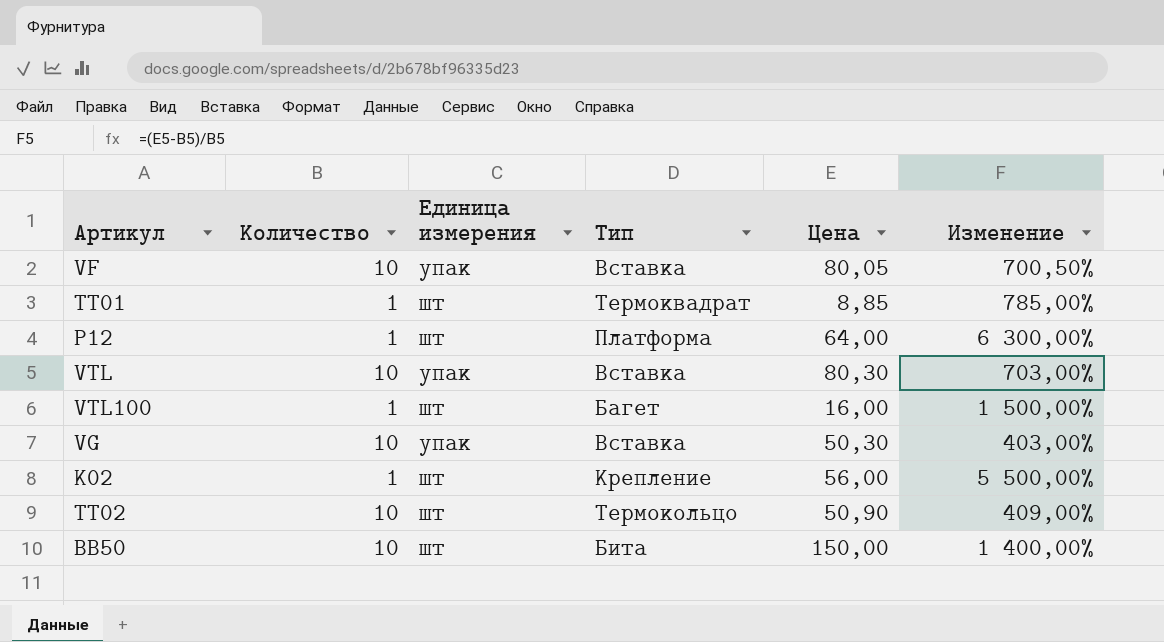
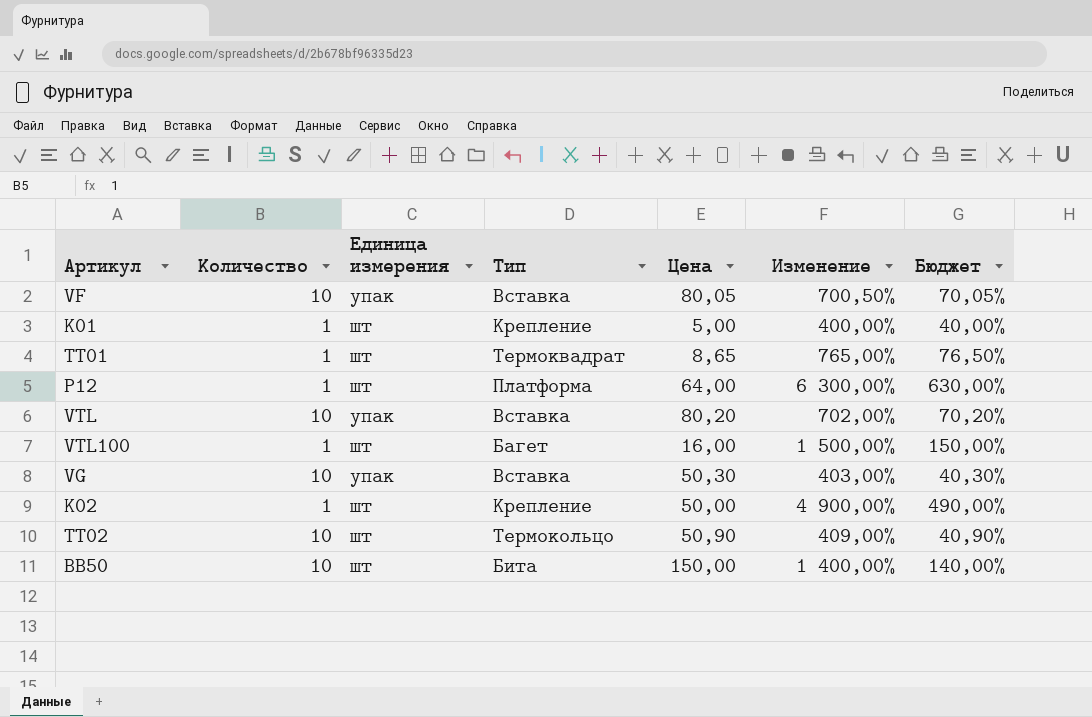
column Бюджет | formula: none -> [Изменение] * 0,1
row К01: none -> 1 | шт | Крепление | 5,00 | 400,00% | 40,00%
ТТ01 | Цена: 8,85 -> 8,65
ТТ01 | Изменение: 785,00% -> 765,00%
VTL | Цена: 80,30 -> 80,20
VTL | Изменение: 703,00% -> 702,00%
К02 | Цена: 56,00 -> 50,00
К02 | Изменение: 5 500,00% -> 4 900,00%

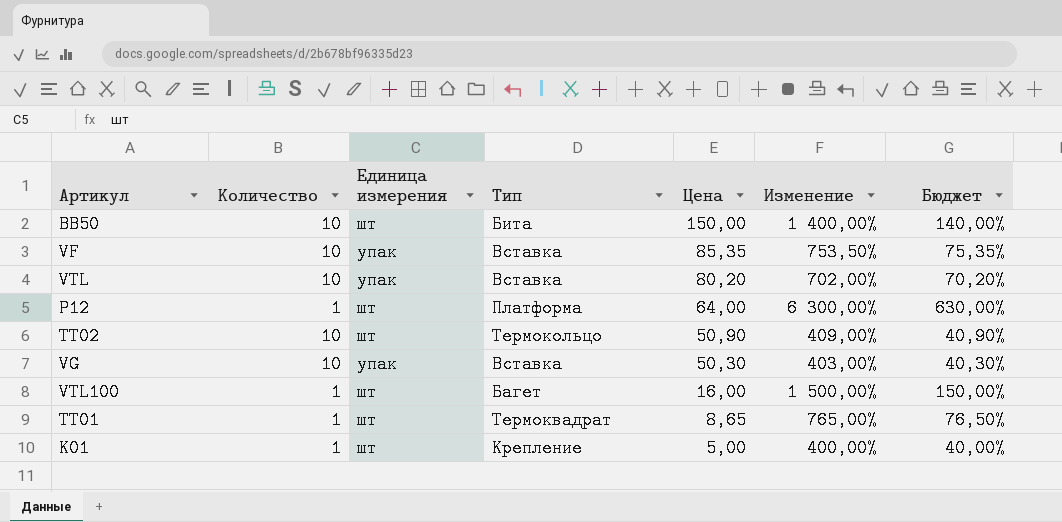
row order: none -> Цена descending
row К02: 1 | шт | Крепление | 50,00 | 4 900,00% | 490,00% -> none
VF | Цена: 80,05 -> 85,35
VF | Изменение: 700,50% -> 753,50%
VF | Бюджет: 70,05% -> 75,35%

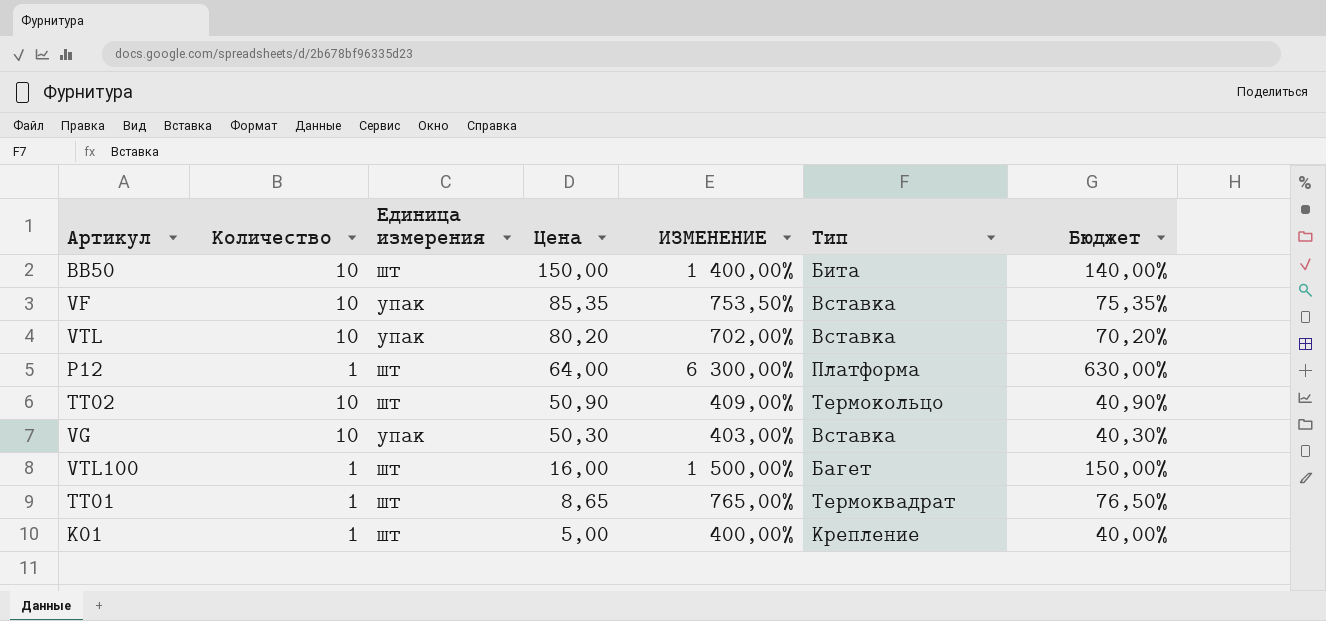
column name: Изменение -> ИЗМЕНЕНИЕ
column Тип | position: 4 -> 6

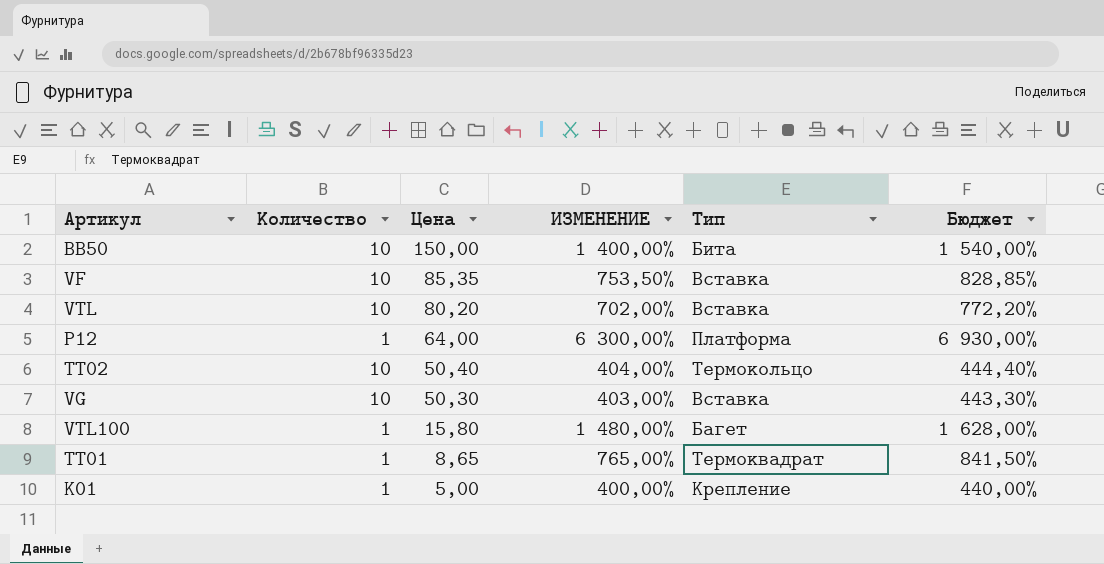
column Единица измерения | position: 3 -> none
column Бюджет | formula: [ИЗМЕНЕНИЕ] * 0,1 -> [ИЗМЕНЕНИЕ] * 1,1
ТТ02 | Цена: 50,90 -> 50,40
ТТ02 | ИЗМЕНЕНИЕ: 409,00% -> 404,00%
VTL100 | Цена: 16,00 -> 15,80
VTL100 | ИЗМЕНЕНИЕ: 1 500,00% -> 1 480,00%

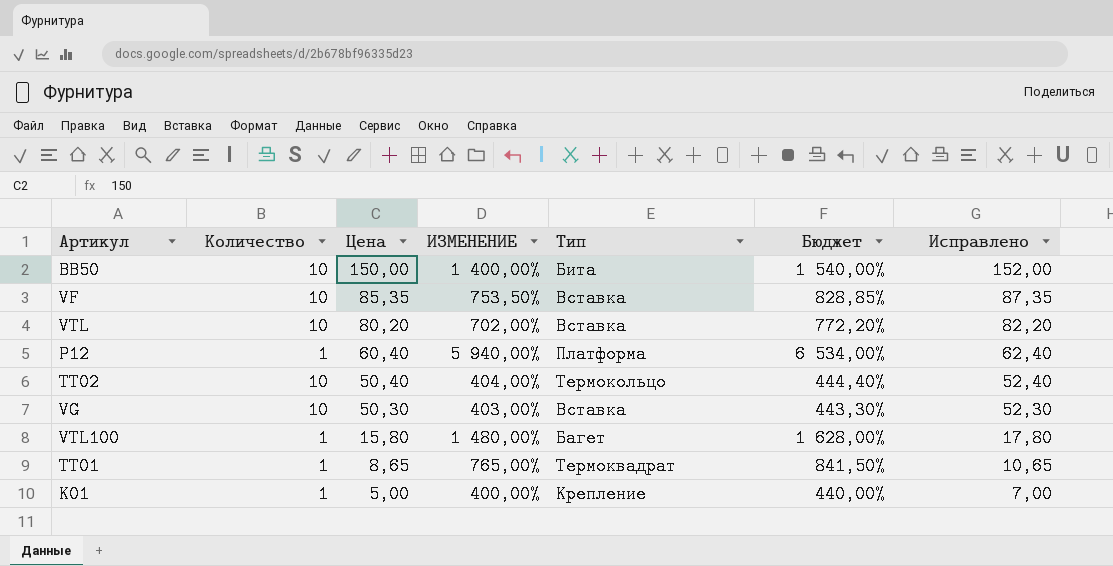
column Исправлено | formula: none -> [Цена] + 2
P12 | Цена: 64,00 -> 60,40
P12 | ИЗМЕНЕНИЕ: 6 300,00% -> 5 940,00%
P12 | Бюджет: 6 930,00% -> 6 534,00%

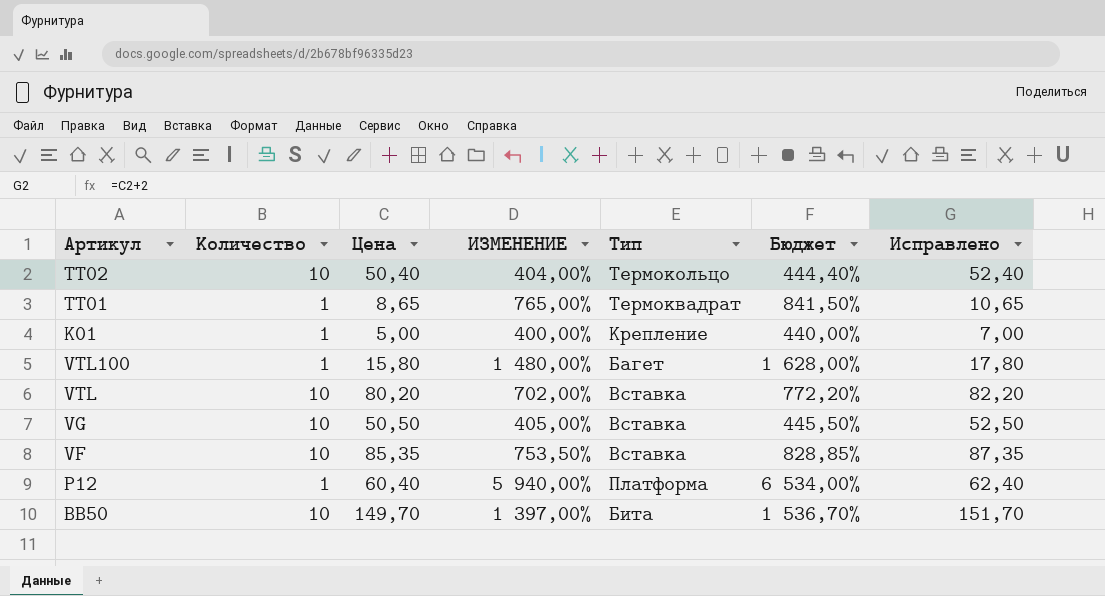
row order: Цена descending -> Артикул descending
VG | Цена: 50,30 -> 50,50
VG | ИЗМЕНЕНИЕ: 403,00% -> 405,00%
VG | Бюджет: 443,30% -> 445,50%
VG | Исправлено: 52,30 -> 52,50
BB50 | Цена: 150,00 -> 149,70
BB50 | ИЗМЕНЕНИЕ: 1 400,00% -> 1 397,00%
BB50 | Бюджет: 1 540,00% -> 1 536,70%
BB50 | Исправлено: 152,00 -> 151,70

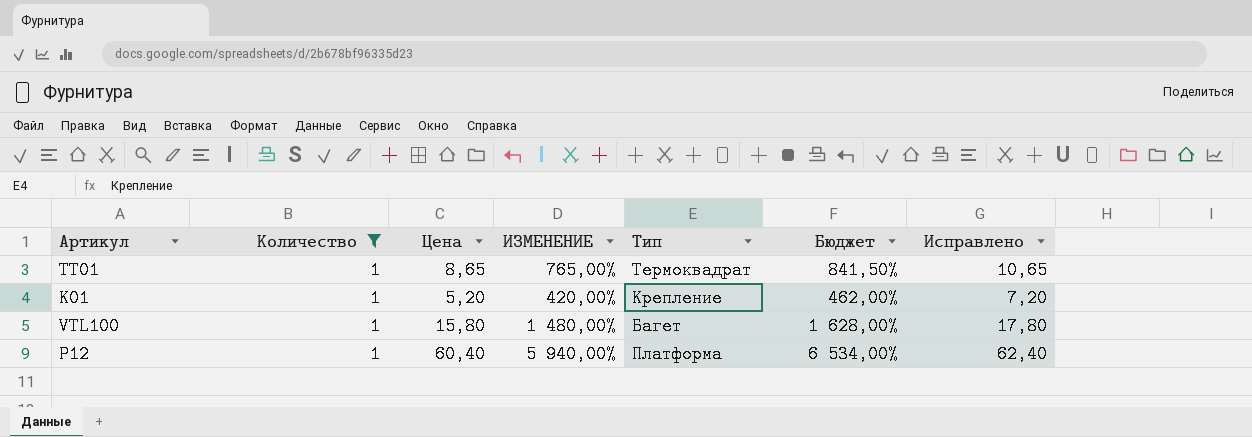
filter: none -> Количество = 1
К01 | Цена: 5,00 -> 5,20
К01 | ИЗМЕНЕНИЕ: 400,00% -> 420,00%
К01 | Бюджет: 440,00% -> 462,00%
К01 | Исправлено: 7,00 -> 7,20

